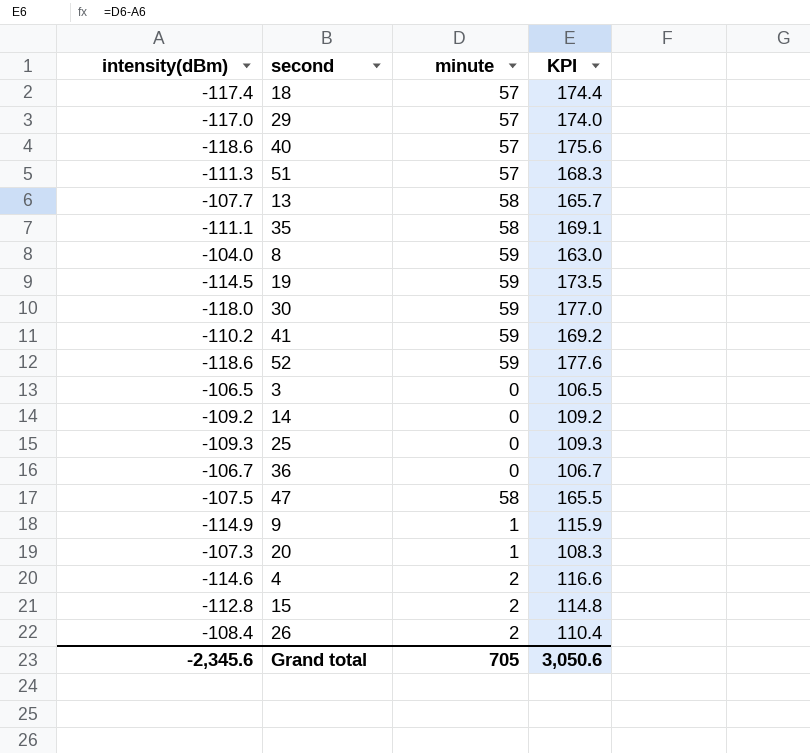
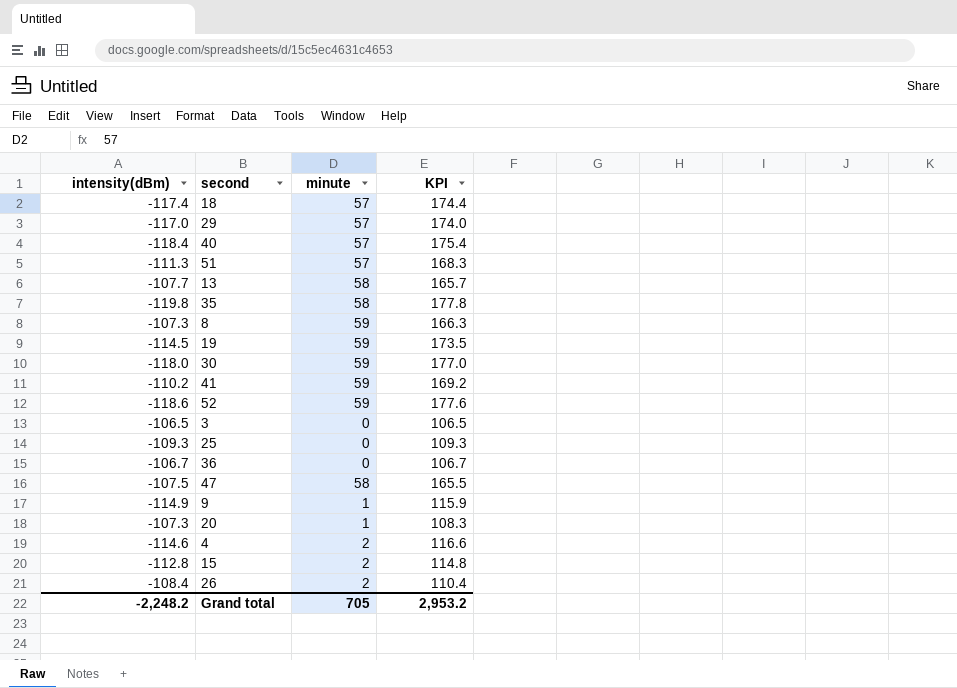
row 14: -109.2 | 0 | 109.2 -> none
40 | intensity(dBm): -118.6 -> -118.4
40 | KPI: 175.6 -> 175.4
35 | intensity(dBm): -111.1 -> -119.8
35 | KPI: 169.1 -> 177.8
8 | intensity(dBm): -104.0 -> -107.3
8 | KPI: 163.0 -> 166.3
Grand total | intensity(dBm): -2,345.6 -> -2,248.2
Grand total | KPI: 3,050.6 -> 2,953.2

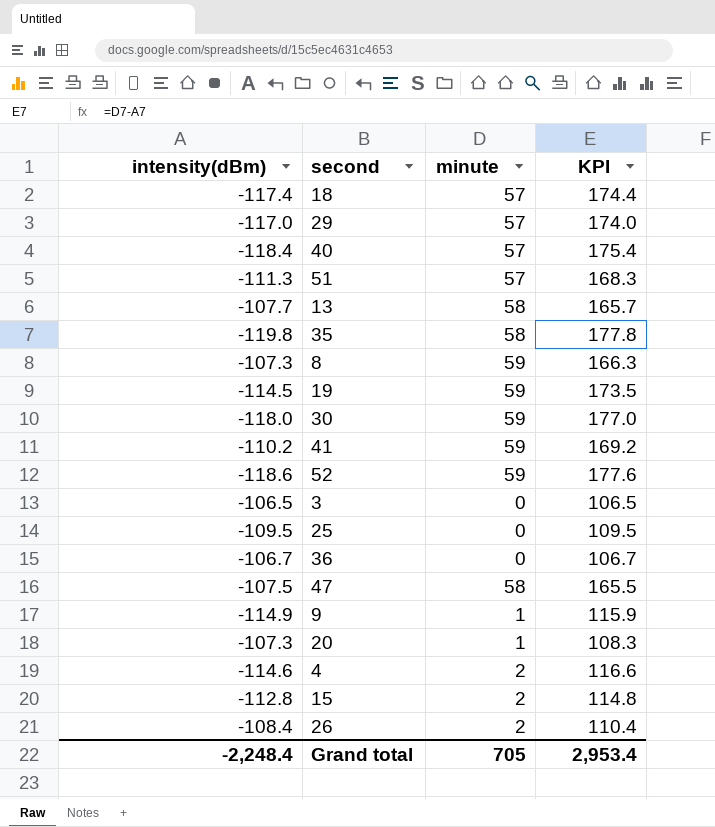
25 | intensity(dBm): -109.3 -> -109.5
25 | KPI: 109.3 -> 109.5
Grand total | intensity(dBm): -2,248.2 -> -2,248.4
Grand total | KPI: 2,953.2 -> 2,953.4

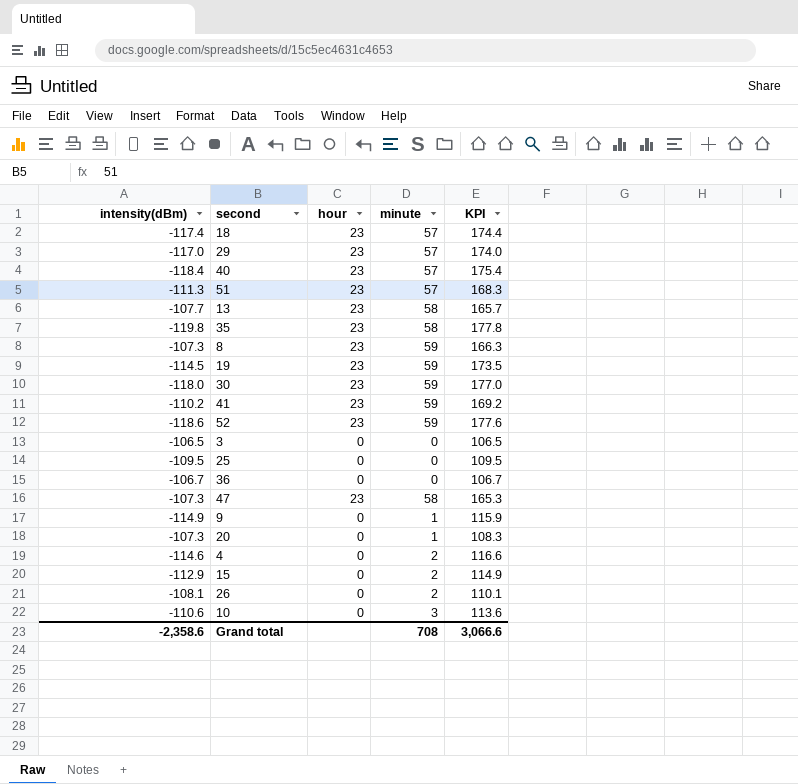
column hour | position: none -> 3
47 | intensity(dBm): -107.5 -> -107.3
47 | KPI: 165.5 -> 165.3
15 | intensity(dBm): -112.8 -> -112.9
15 | KPI: 114.8 -> 114.9
26 | intensity(dBm): -108.4 -> -108.1
26 | KPI: 110.4 -> 110.1
row 10: none -> -110.6 | 0 | 3 | 113.6
Grand total | intensity(dBm): -2,248.4 -> -2,358.6
Grand total | minute: 705 -> 708
Grand total | KPI: 2,953.4 -> 3,066.6

